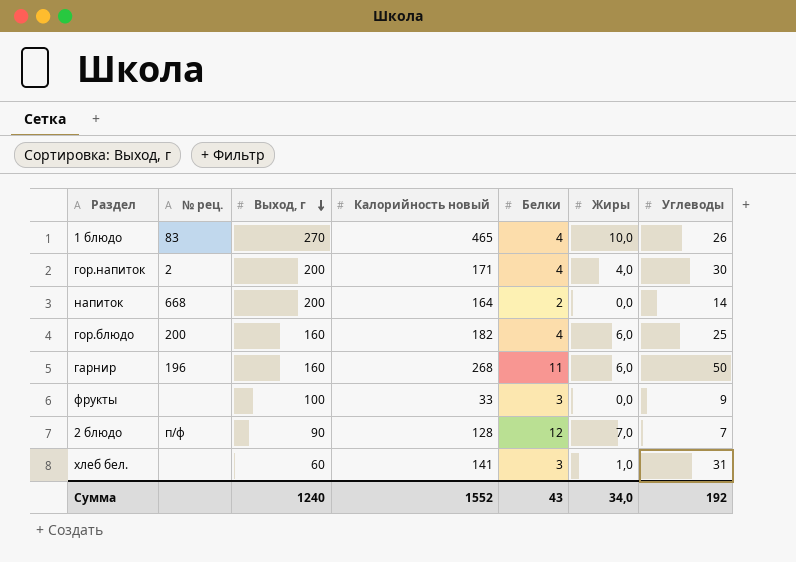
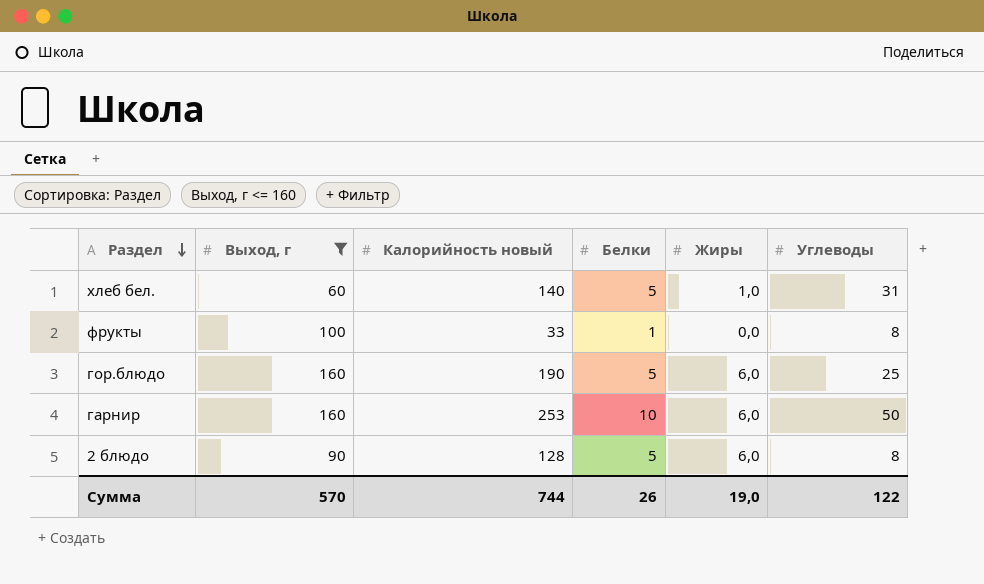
filter: none -> Выход, г <= 160
row order: Выход, г descending -> Раздел descending
column № рец. | position: 2 -> none
хлеб бел. | Калорийность новый: 141 -> 140
хлеб бел. | Белки: 3 -> 5
фрукты | Белки: 3 -> 1
фрукты | Углеводы: 9 -> 8
гор.блюдо | Калорийность новый: 182 -> 190
гор.блюдо | Белки: 4 -> 5
гарнир | Калорийность новый: 268 -> 253
гарнир | Белки: 11 -> 10
2 блюдо | Белки: 12 -> 5
2 блюдо | Жиры: 7,0 -> 6,0
2 блюдо | Углеводы: 7 -> 8
Сумма | Выход, г: 1240 -> 570
Сумма | Калорийность новый: 1552 -> 744
Сумма | Белки: 43 -> 26
Сумма | Жиры: 34,0 -> 19,0
Сумма | Углеводы: 192 -> 122

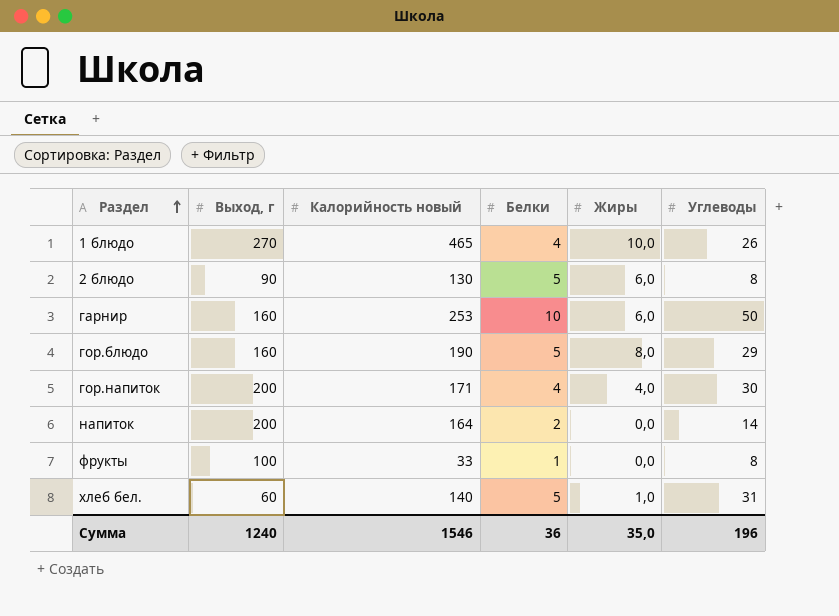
filter: Выход, г <= 160 -> none
row order: Раздел descending -> Раздел ascending
2 блюдо | Калорийность новый: 128 -> 130
гор.блюдо | Жиры: 6,0 -> 8,0
гор.блюдо | Углеводы: 25 -> 29
Сумма | Выход, г: 570 -> 1240
Сумма | Калорийность новый: 744 -> 1546
Сумма | Белки: 26 -> 36
Сумма | Жиры: 19,0 -> 35,0
Сумма | Углеводы: 122 -> 196

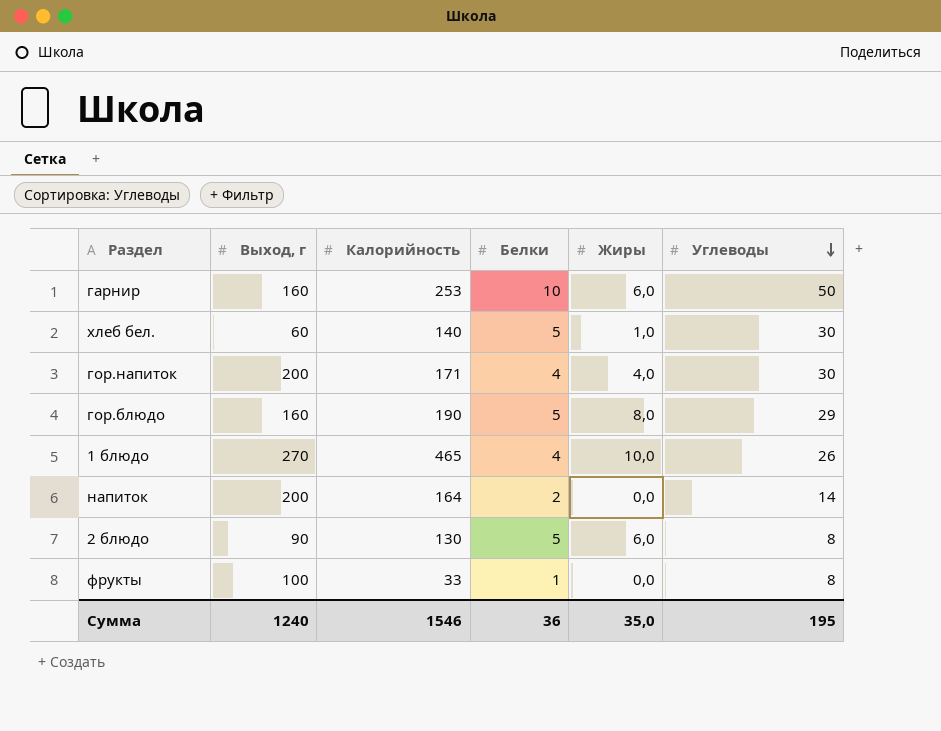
row order: Раздел ascending -> Углеводы descending
column name: Калорийность новый -> Калорийность
хлеб бел. | Углеводы: 31 -> 30
Сумма | Углеводы: 196 -> 195

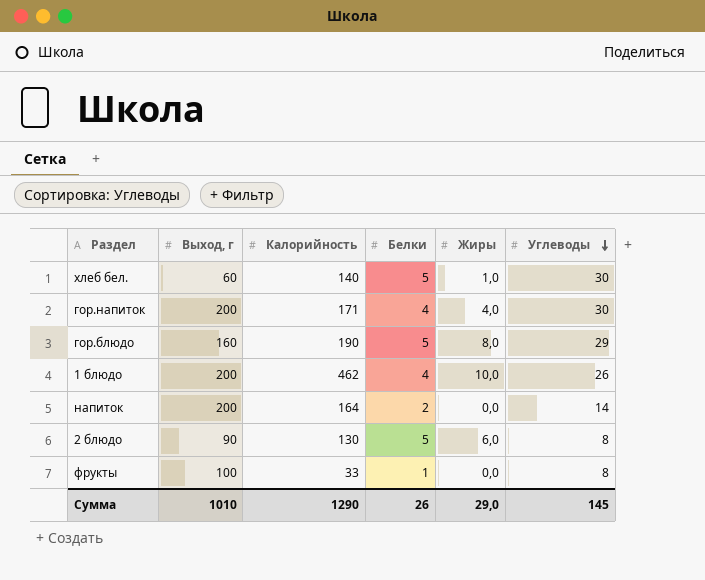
row гарнир: 160 | 253 | 10 | 6,0 | 50 -> none
1 блюдо | Выход, г: 270 -> 200
1 блюдо | Калорийность: 465 -> 462
Сумма | Выход, г: 1240 -> 1010
Сумма | Калорийность: 1546 -> 1290
Сумма | Белки: 36 -> 26
Сумма | Жиры: 35,0 -> 29,0
Сумма | Углеводы: 195 -> 145

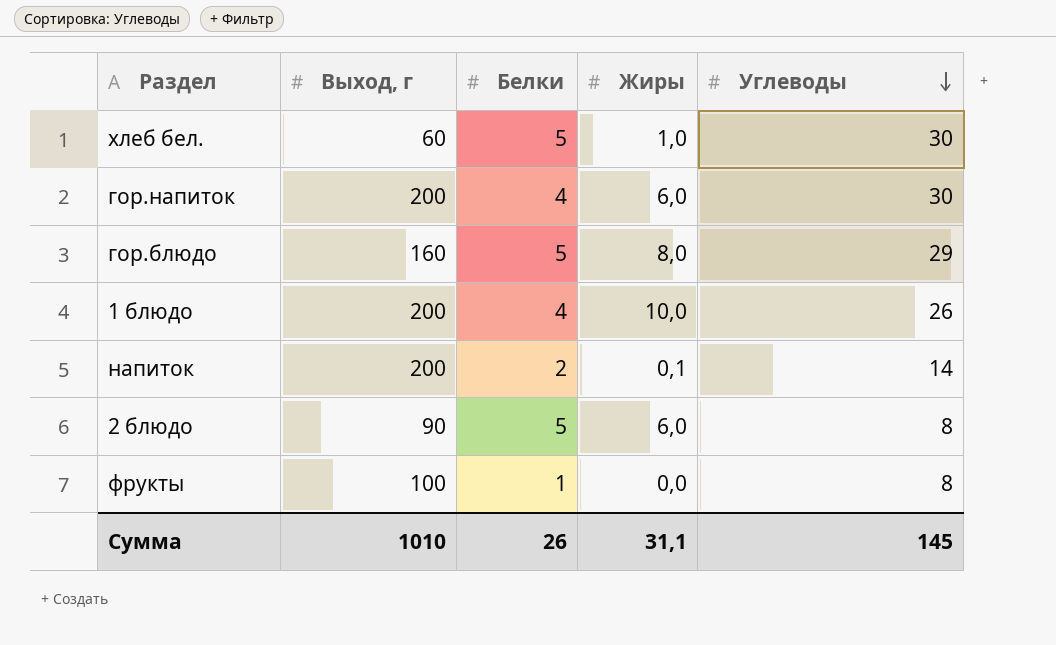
column Калорийность | position: 3 -> none
гор.напиток | Жиры: 4,0 -> 6,0
напиток | Жиры: 0,0 -> 0,1
Сумма | Жиры: 29,0 -> 31,1

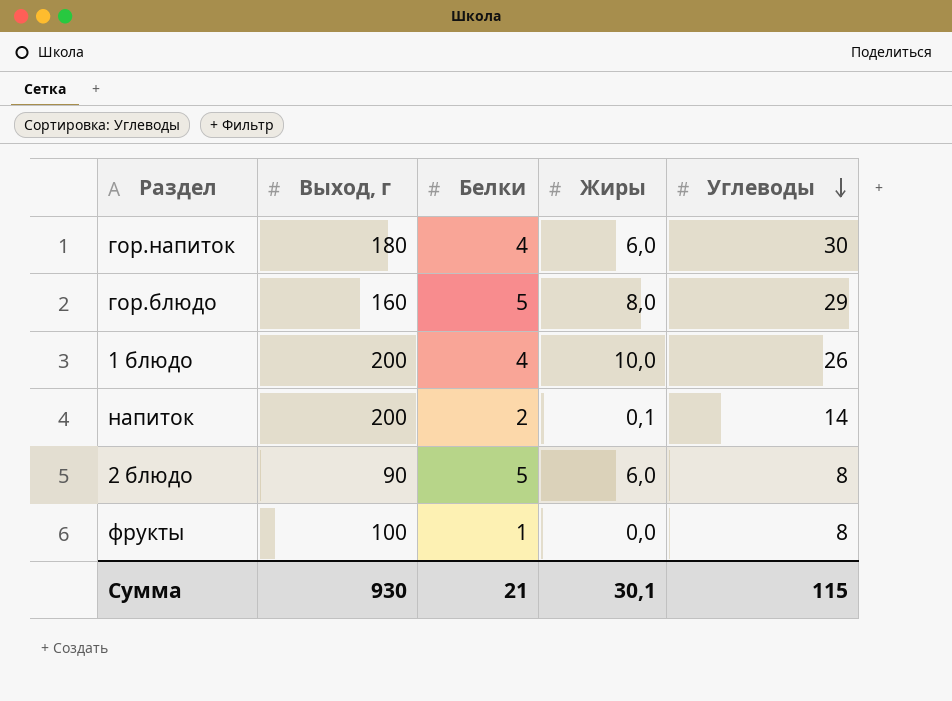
row хлеб бел.: 60 | 5 | 1,0 | 30 -> none
гор.напиток | Выход, г: 200 -> 180
Сумма | Выход, г: 1010 -> 930
Сумма | Белки: 26 -> 21
Сумма | Жиры: 31,1 -> 30,1
Сумма | Углеводы: 145 -> 115

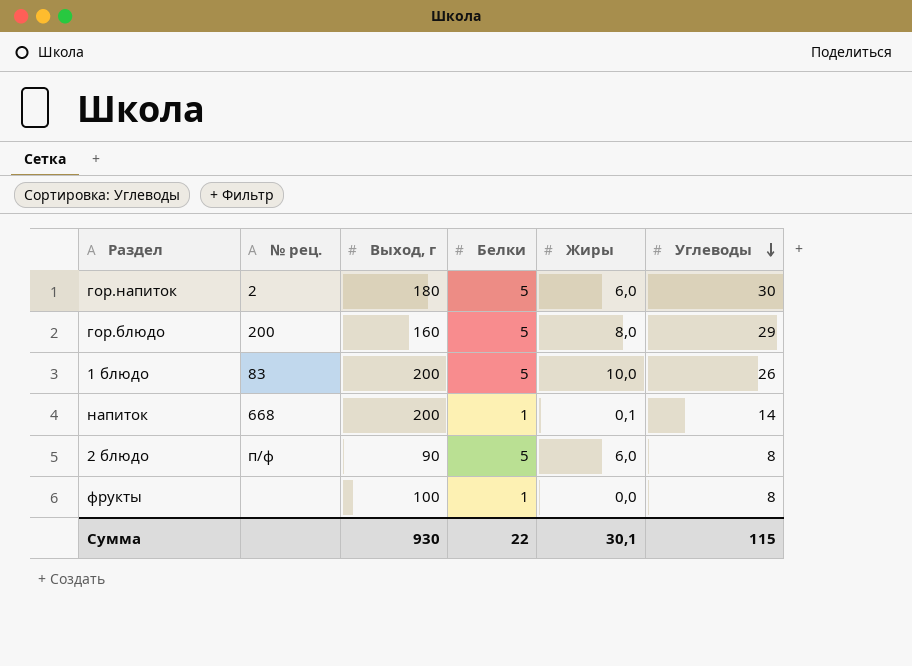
column № рец. | position: none -> 2
гор.напиток | Белки: 4 -> 5
1 блюдо | Белки: 4 -> 5
напиток | Белки: 2 -> 1
Сумма | Белки: 21 -> 22

